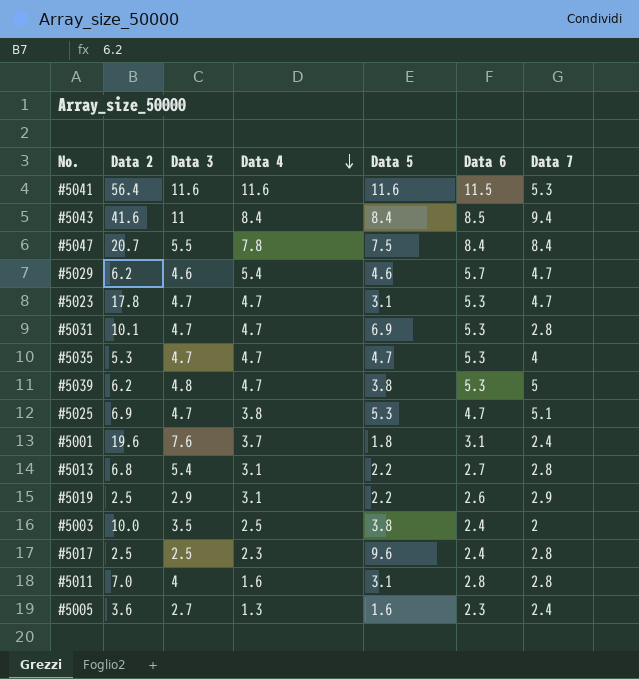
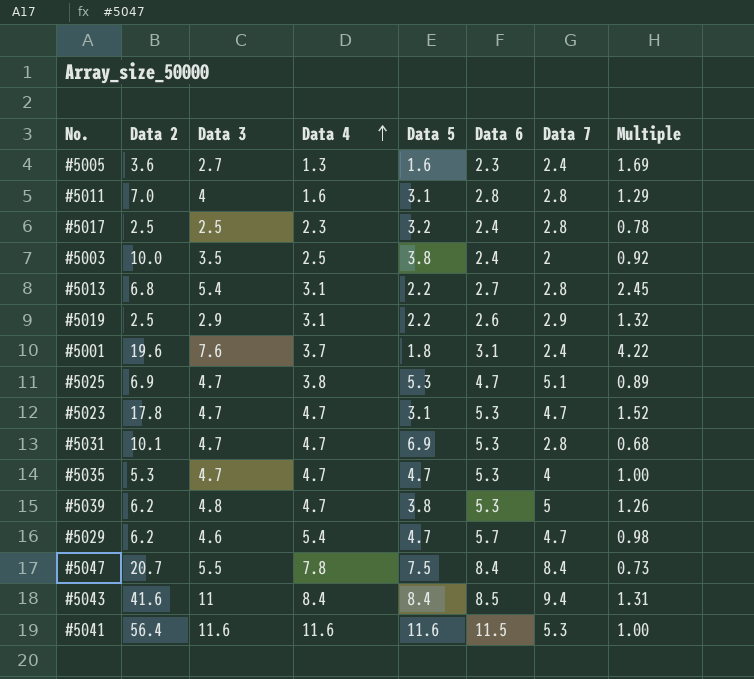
row order: Data 4 descending -> Data 4 ascending
column Multiple | formula: none -> [Data 3] / [Data 5]
#5017 | Data 5: 9.6 -> 3.2
#5029 | Data 5: 4.6 -> 4.7

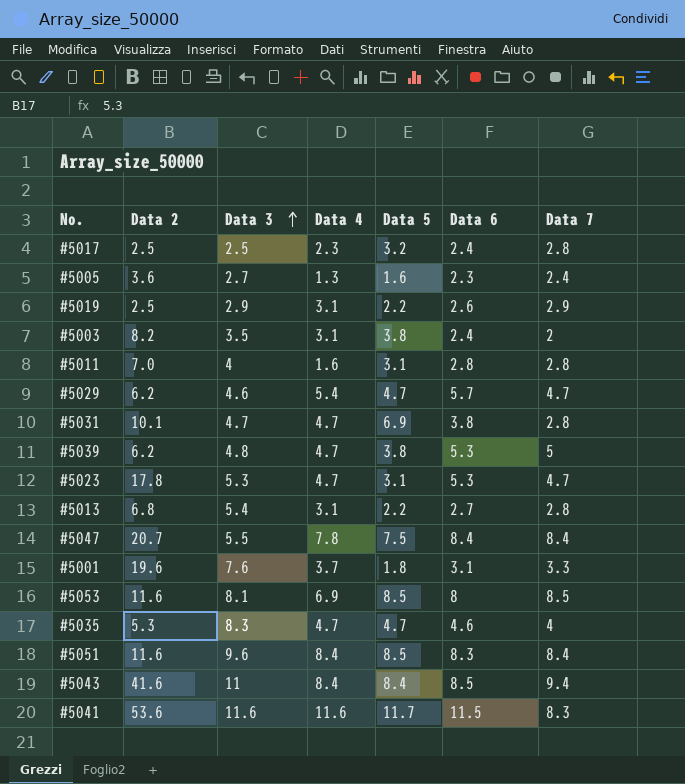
row order: Data 4 ascending -> Data 3 ascending
column Multiple | formula: [Data 3] / [Data 5] -> none
row #5025: 6.9 | 4.7 | 3.8 | 5.3 | 4.7 | 5.1 | 0.89 -> none
#5003 | Data 2: 10.0 -> 8.2
#5003 | Data 4: 2.5 -> 3.1
#5031 | Data 6: 5.3 -> 3.8
#5023 | Data 3: 4.7 -> 5.3
#5001 | Data 7: 2.4 -> 3.3
row #5053: none -> 11.6 | 8.1 | 6.9 | 8.5 | 8 | 8.5
#5035 | Data 3: 4.7 -> 8.3
#5035 | Data 6: 5.3 -> 4.6
row #5051: none -> 11.6 | 9.6 | 8.4 | 8.5 | 8.3 | 8.4
#5041 | Data 2: 56.4 -> 53.6
#5041 | Data 5: 11.6 -> 11.7
#5041 | Data 7: 5.3 -> 8.3

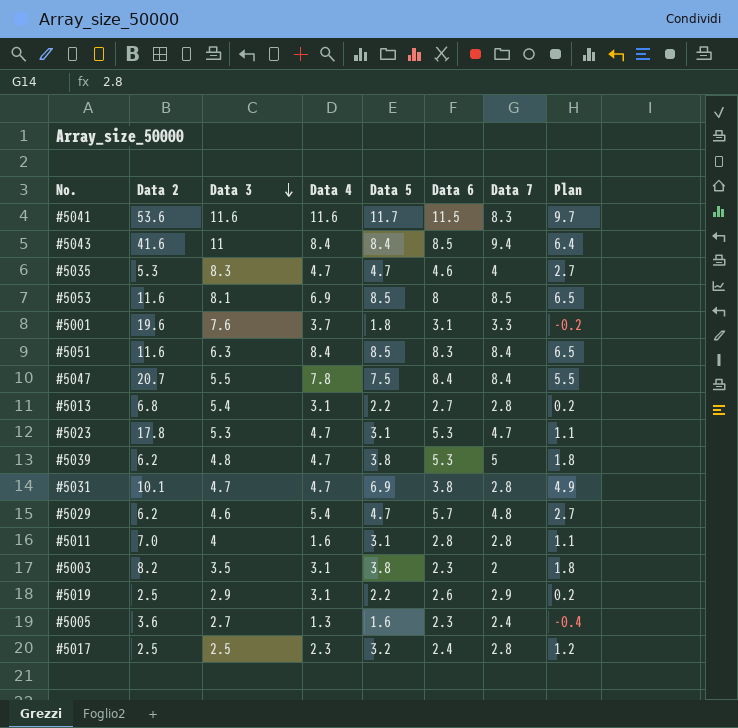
row order: Data 3 ascending -> Data 3 descending
column Plan | formula: none -> [Data 5] - 2
#5051 | Data 3: 9.6 -> 6.3
#5029 | Data 7: 4.7 -> 4.8
#5003 | Data 6: 2.4 -> 2.3

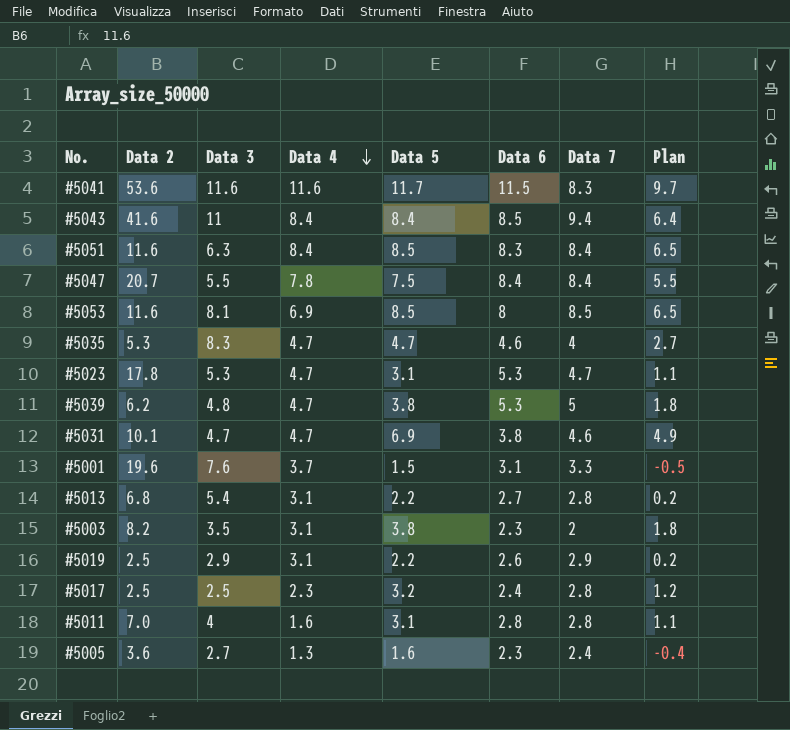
row order: Data 3 descending -> Data 4 descending
row #5029: 6.2 | 4.6 | 5.4 | 4.7 | 5.7 | 4.8 | 2.7 -> none
#5031 | Data 7: 2.8 -> 4.6
#5001 | Data 5: 1.8 -> 1.5
#5001 | Plan: -0.2 -> -0.5

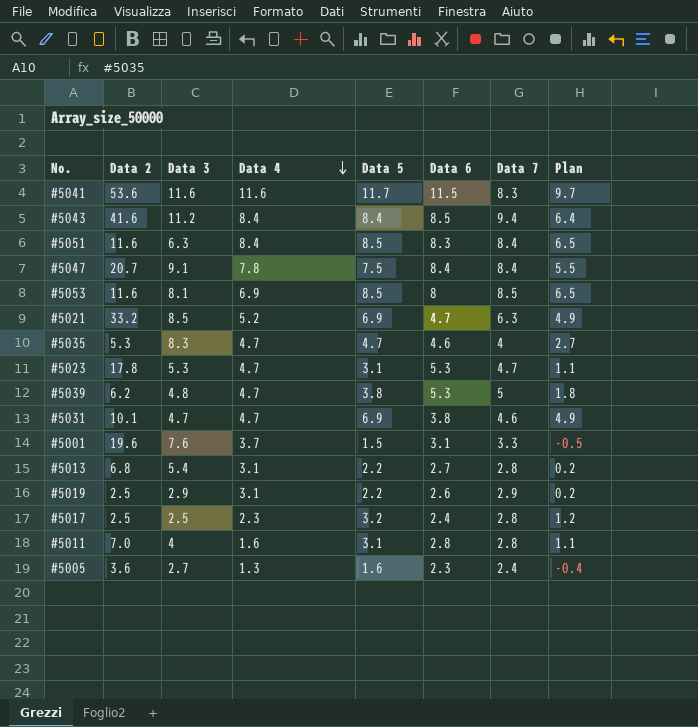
row #5003: 8.2 | 3.5 | 3.1 | 3.8 | 2.3 | 2 | 1.8 -> none
#5043 | Data 3: 11 -> 11.2
#5047 | Data 3: 5.5 -> 9.1
row #5021: none -> 33.2 | 8.5 | 5.2 | 6.9 | 4.7 | 6.3 | 4.9

